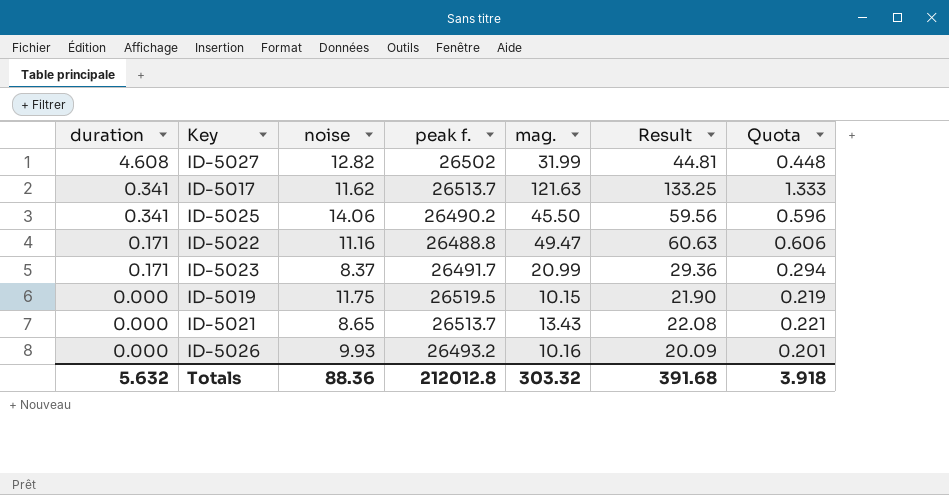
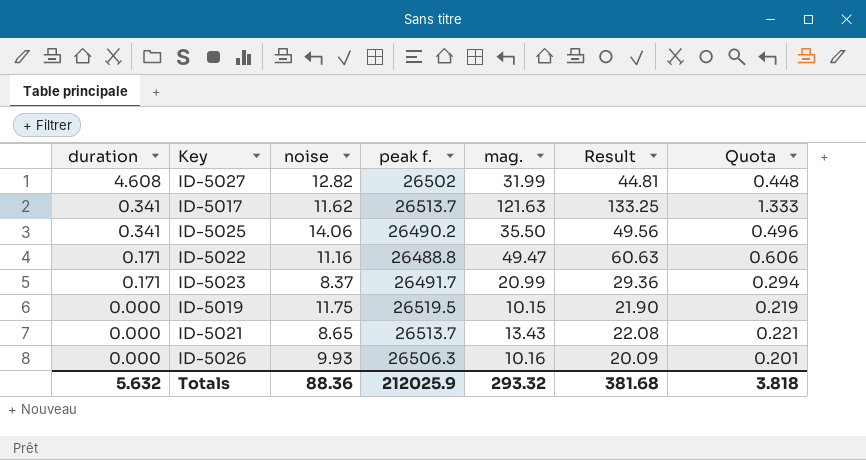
ID-5025 | mag.: 45.50 -> 35.50
ID-5025 | Result: 59.56 -> 49.56
ID-5025 | Quota: 0.596 -> 0.496
ID-5026 | peak f.: 26493.2 -> 26506.3
Totals | peak f.: 212012.8 -> 212025.9
Totals | mag.: 303.32 -> 293.32
Totals | Result: 391.68 -> 381.68
Totals | Quota: 3.918 -> 3.818

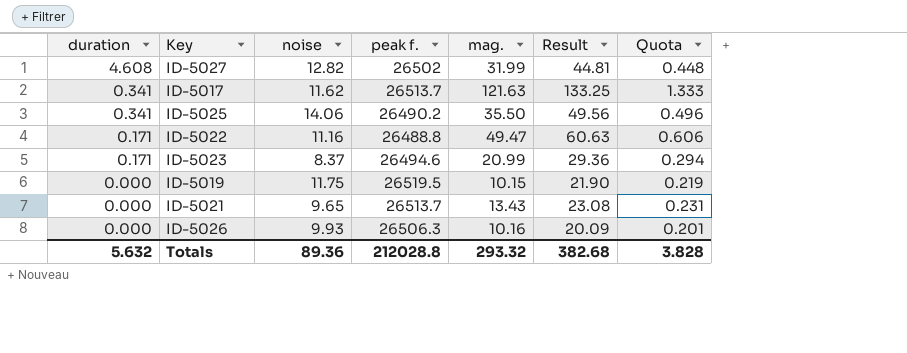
ID-5023 | peak f.: 26491.7 -> 26494.6
ID-5021 | noise: 8.65 -> 9.65
ID-5021 | Result: 22.08 -> 23.08
ID-5021 | Quota: 0.221 -> 0.231
Totals | noise: 88.36 -> 89.36
Totals | peak f.: 212025.9 -> 212028.8
Totals | Result: 381.68 -> 382.68
Totals | Quota: 3.818 -> 3.828

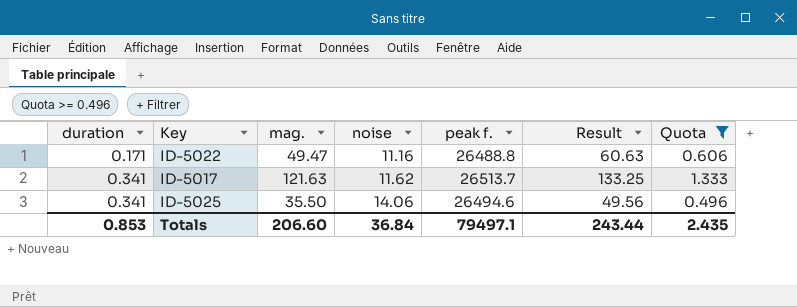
filter: none -> Quota >= 0.496
row order: duration descending -> duration ascending
column mag. | position: 5 -> 3
ID-5025 | peak f.: 26490.2 -> 26494.6
Totals | duration: 5.632 -> 0.853
Totals | mag.: 293.32 -> 206.60
Totals | noise: 89.36 -> 36.84
Totals | peak f.: 212028.8 -> 79497.1
Totals | Result: 382.68 -> 243.44
Totals | Quota: 3.828 -> 2.435

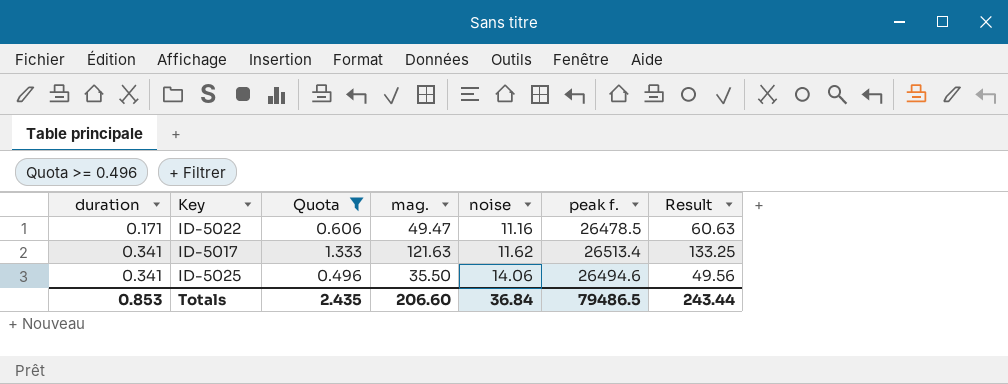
column Quota | position: 7 -> 3
ID-5022 | peak f.: 26488.8 -> 26478.5
ID-5017 | peak f.: 26513.7 -> 26513.4
Totals | peak f.: 79497.1 -> 79486.5

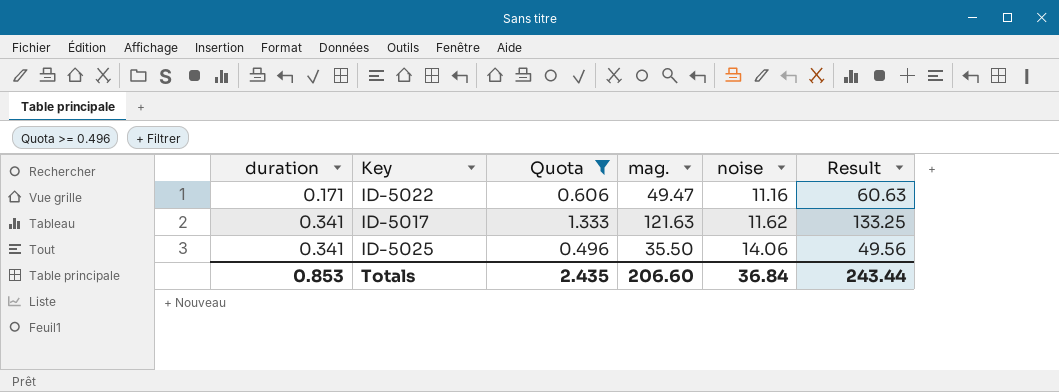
column peak f. | position: 6 -> none

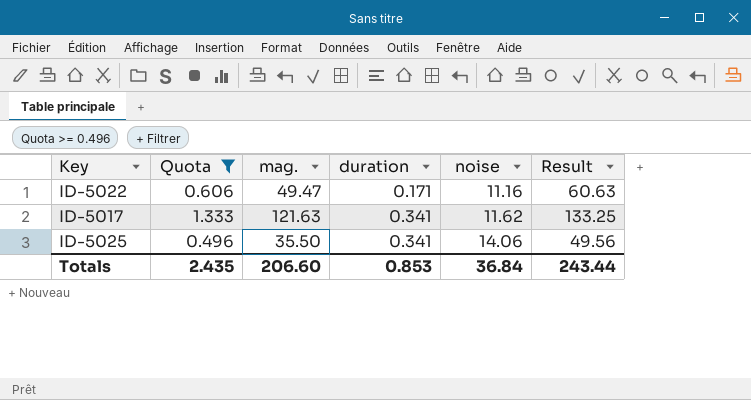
column duration | position: 1 -> 4

